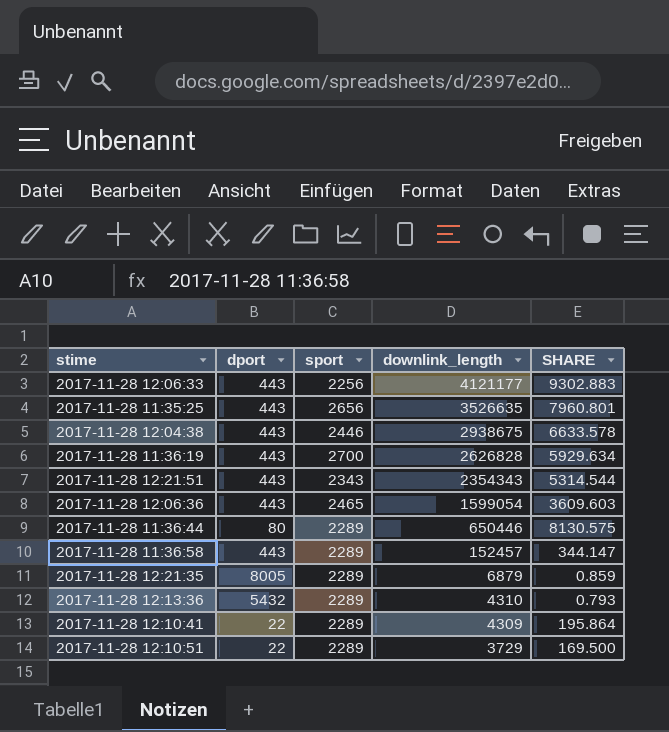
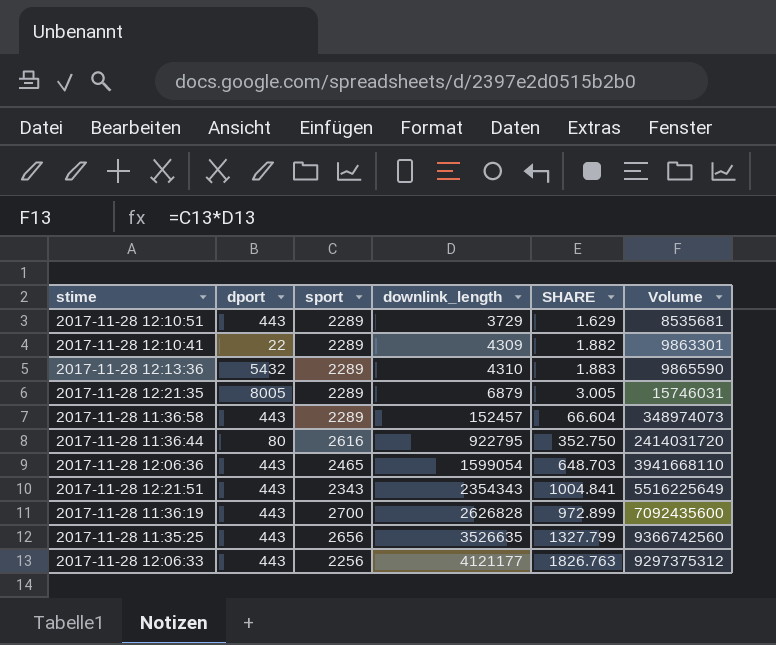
row order: downlink_length descending -> downlink_length ascending
column SHARE | formula: [downlink_length] / [dport] -> [downlink_length] / [sport]
column Volume | formula: none -> [sport] * [downlink_length]
row 2017-11-28 12:04:38: 443 | 2446 | 2938675 | 6633.578 -> none
2017-11-28 12:10:51 | dport: 22 -> 443
2017-11-28 11:36:44 | sport: 2289 -> 2616
2017-11-28 11:36:44 | downlink_length: 650446 -> 922795

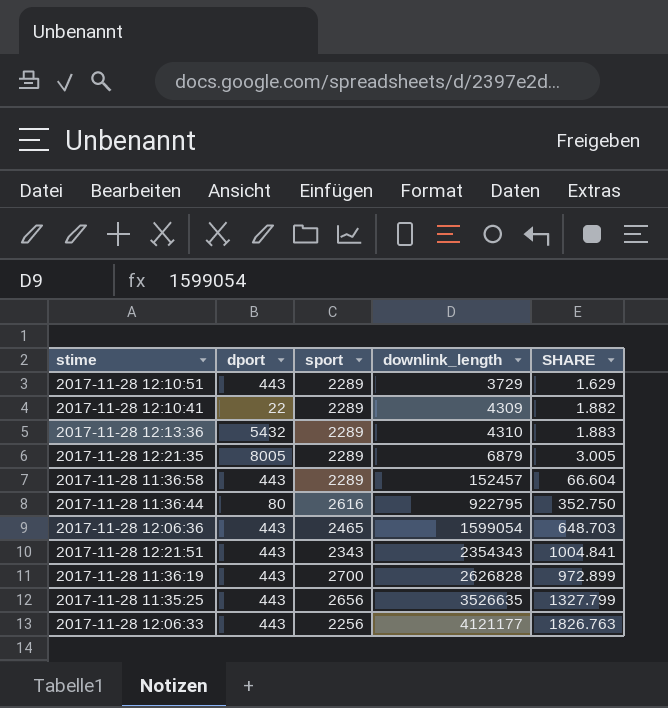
column Volume | formula: [sport] * [downlink_length] -> none

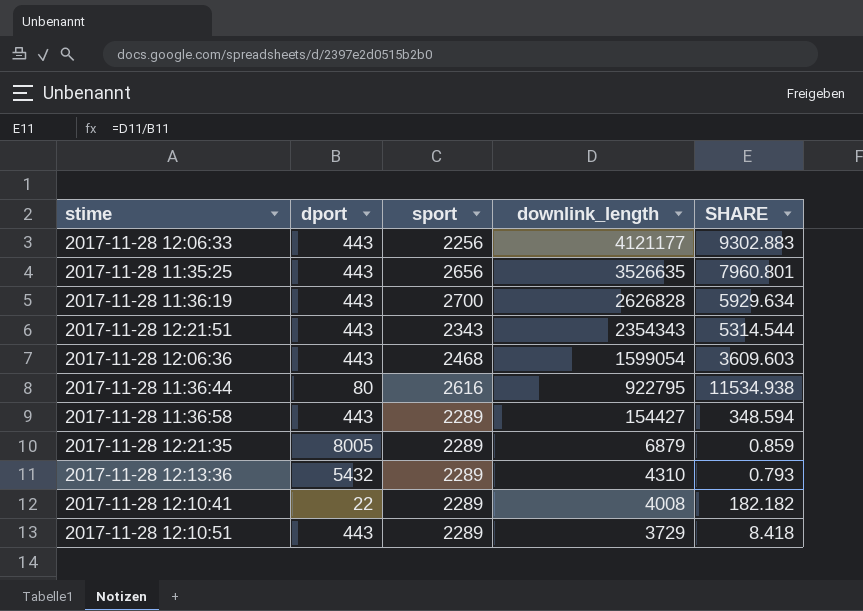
row order: downlink_length ascending -> downlink_length descending
column SHARE | formula: [downlink_length] / [sport] -> [downlink_length] / [dport]
2017-11-28 12:06:36 | sport: 2465 -> 2468
2017-11-28 11:36:58 | downlink_length: 152457 -> 154427
2017-11-28 12:10:41 | downlink_length: 4309 -> 4008

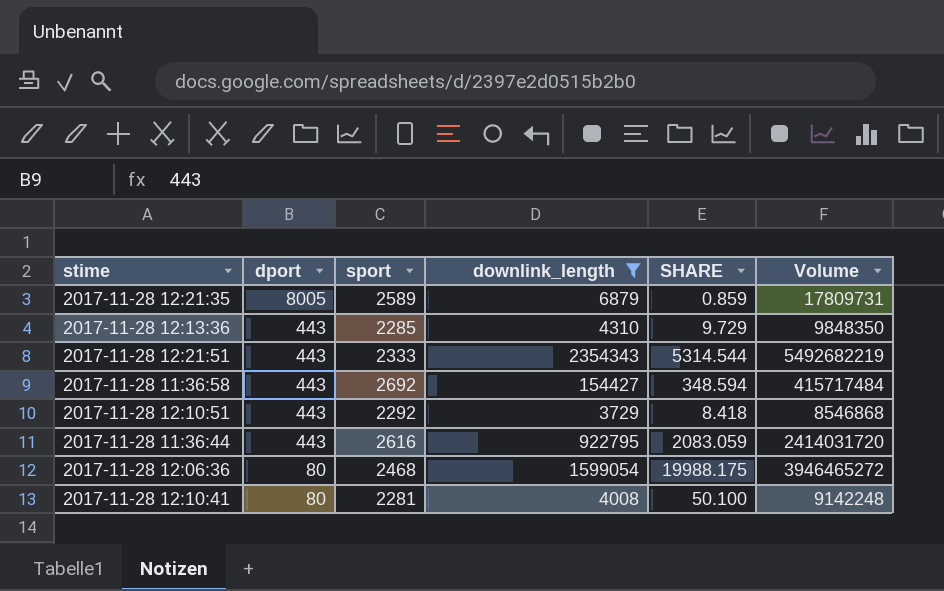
filter: none -> downlink_length <= 2354343
row order: downlink_length descending -> dport descending
column Volume | formula: none -> [sport] * [downlink_length]
2017-11-28 12:21:35 | sport: 2289 -> 2589
2017-11-28 12:13:36 | dport: 5432 -> 443
2017-11-28 12:13:36 | sport: 2289 -> 2285
2017-11-28 12:13:36 | SHARE: 0.793 -> 9.729
2017-11-28 12:21:51 | sport: 2343 -> 2333
2017-11-28 11:36:58 | sport: 2289 -> 2692
2017-11-28 12:10:51 | sport: 2289 -> 2292
2017-11-28 11:36:44 | dport: 80 -> 443
2017-11-28 11:36:44 | SHARE: 11534.938 -> 2083.059
2017-11-28 12:06:36 | dport: 443 -> 80
2017-11-28 12:06:36 | SHARE: 3609.603 -> 19988.175
2017-11-28 12:10:41 | dport: 22 -> 80
2017-11-28 12:10:41 | sport: 2289 -> 2281
2017-11-28 12:10:41 | SHARE: 182.182 -> 50.100

